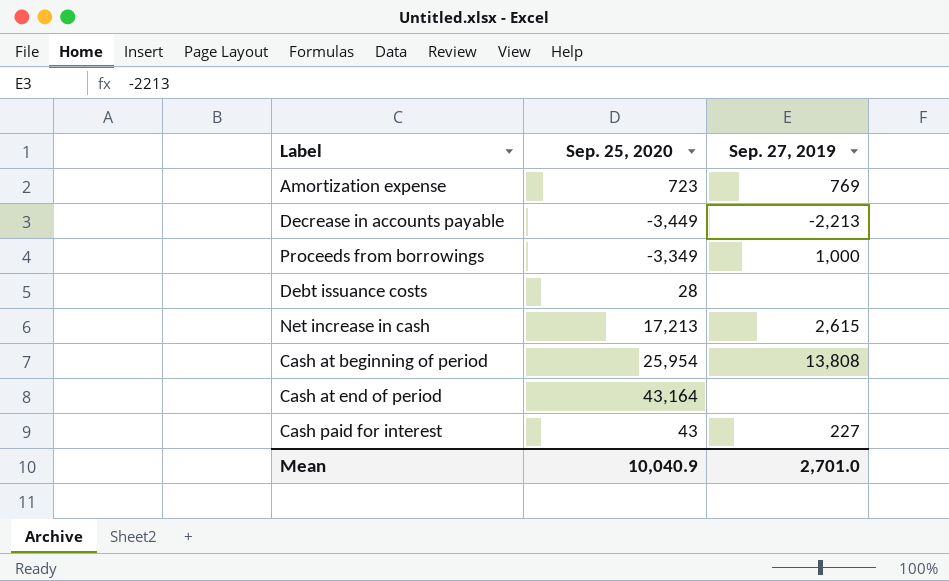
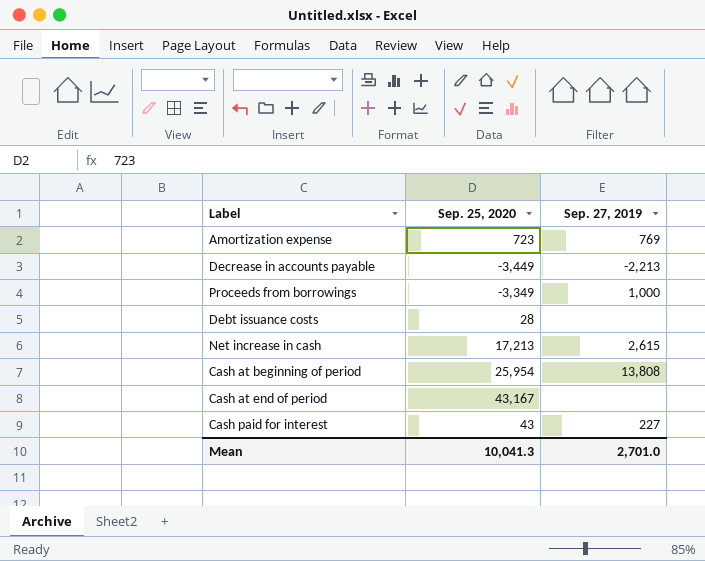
Cash at end of period | Sep. 25, 2020: 43,164 -> 43,167
Mean | Sep. 25, 2020: 10,040.9 -> 10,041.3

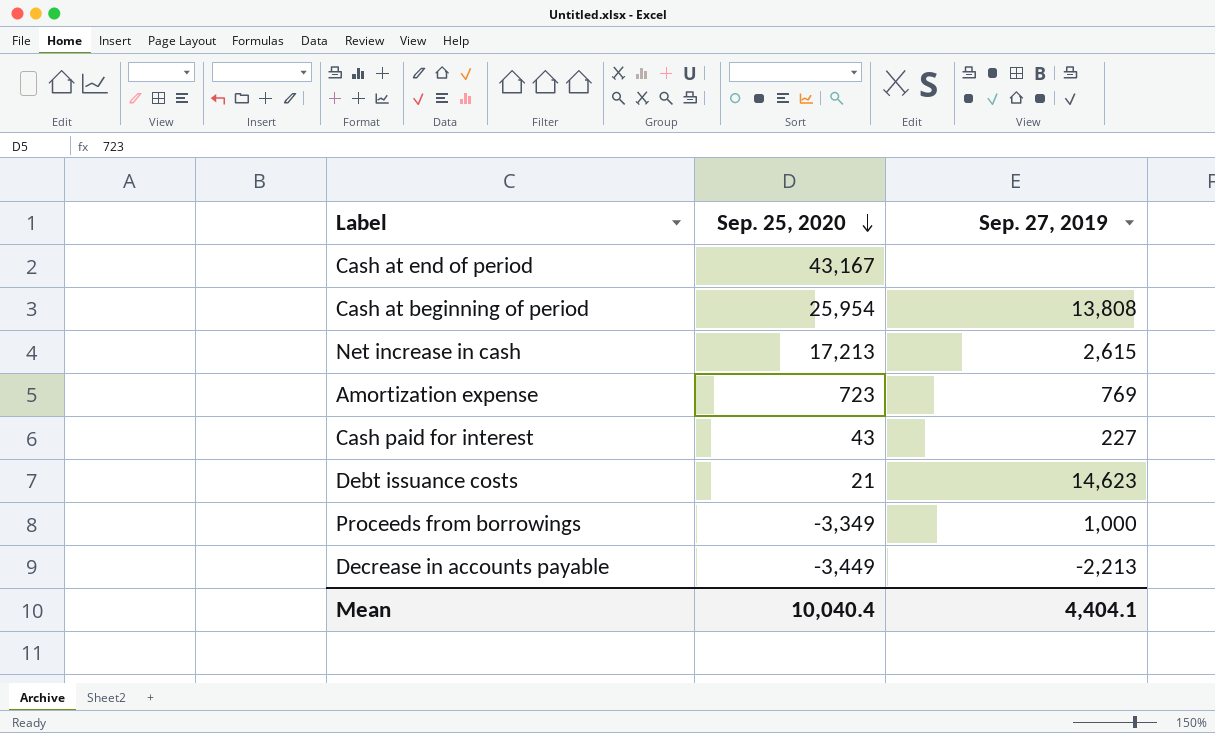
row order: none -> Sep. 25, 2020 descending
Debt issuance costs | Sep. 25, 2020: 28 -> 21
Debt issuance costs | Sep. 27, 2019: none -> 14,623
Mean | Sep. 25, 2020: 10,041.3 -> 10,040.4
Mean | Sep. 27, 2019: 2,701.0 -> 4,404.1

